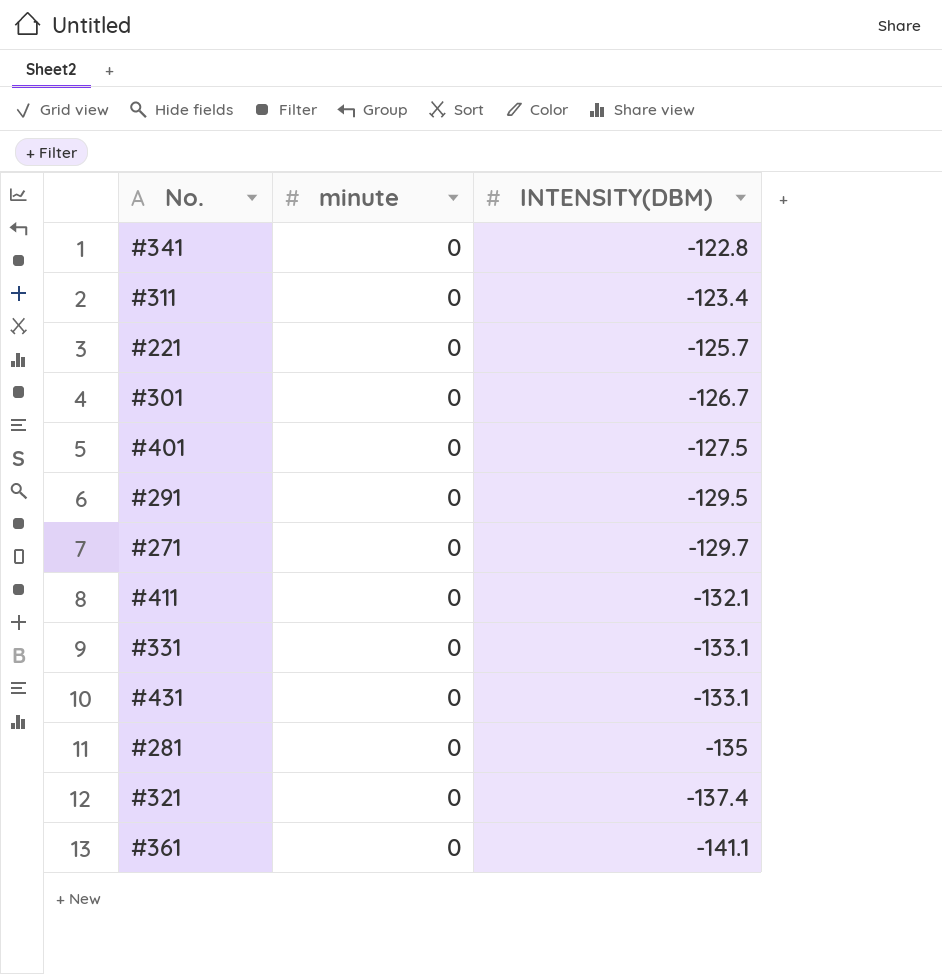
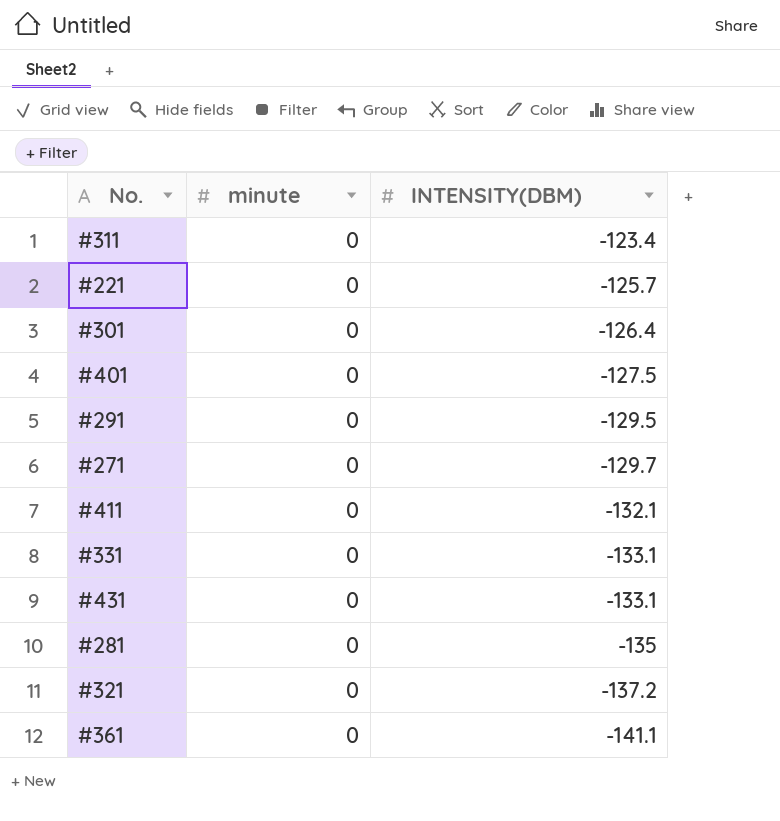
row #341: 0 | -122.8 -> none
#301 | INTENSITY(DBM): -126.7 -> -126.4
#321 | INTENSITY(DBM): -137.4 -> -137.2

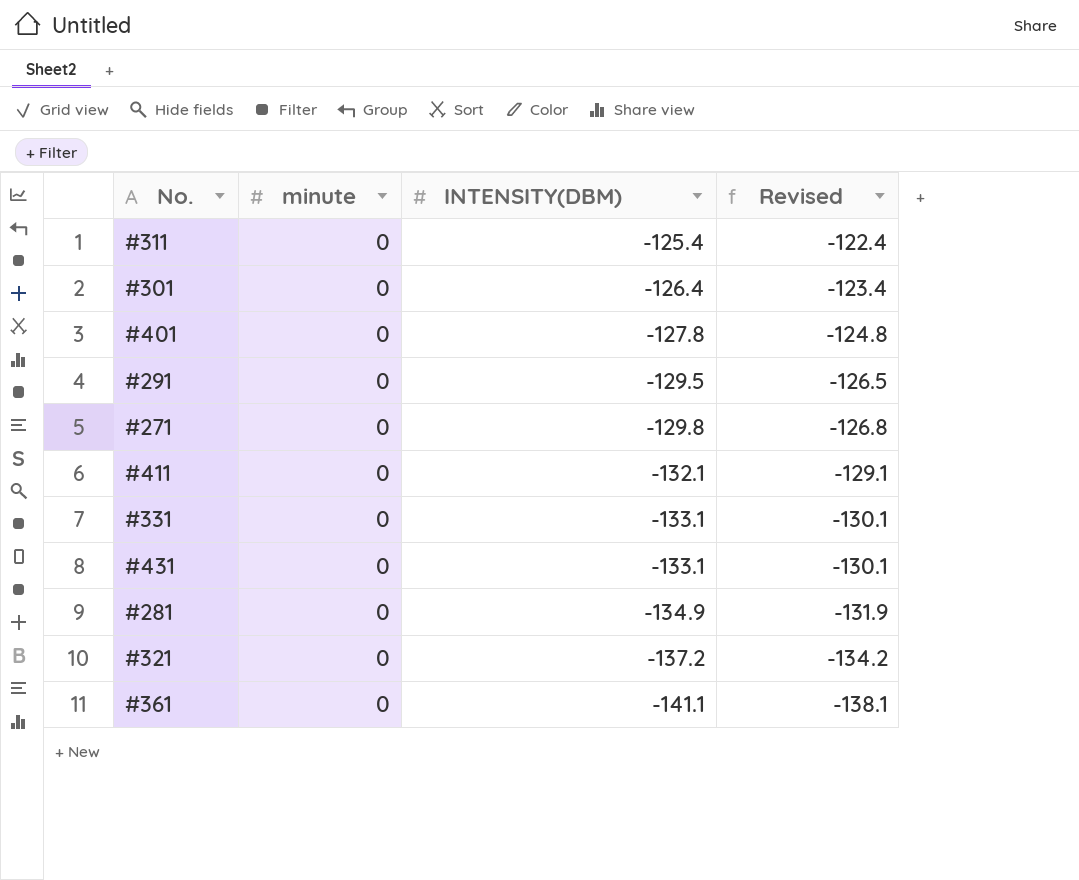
column Revised | formula: none -> [INTENSITY(DBM)] + 3
row #221: 0 | -125.7 -> none
#311 | INTENSITY(DBM): -123.4 -> -125.4
#401 | INTENSITY(DBM): -127.5 -> -127.8
#271 | INTENSITY(DBM): -129.7 -> -129.8
#281 | INTENSITY(DBM): -135 -> -134.9

